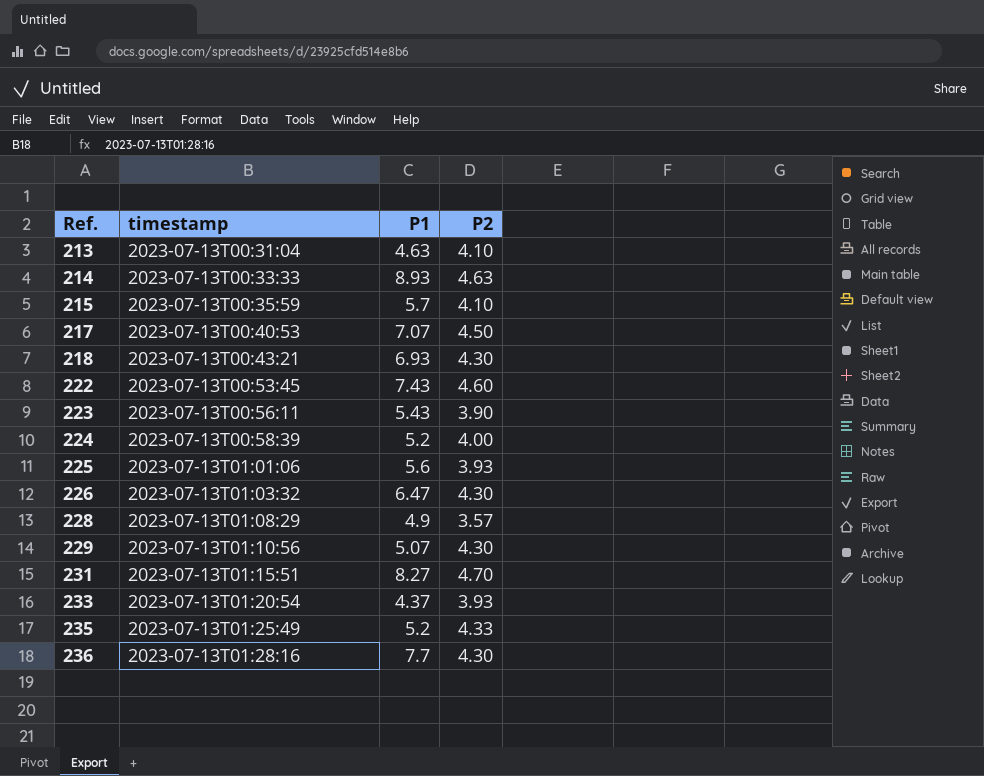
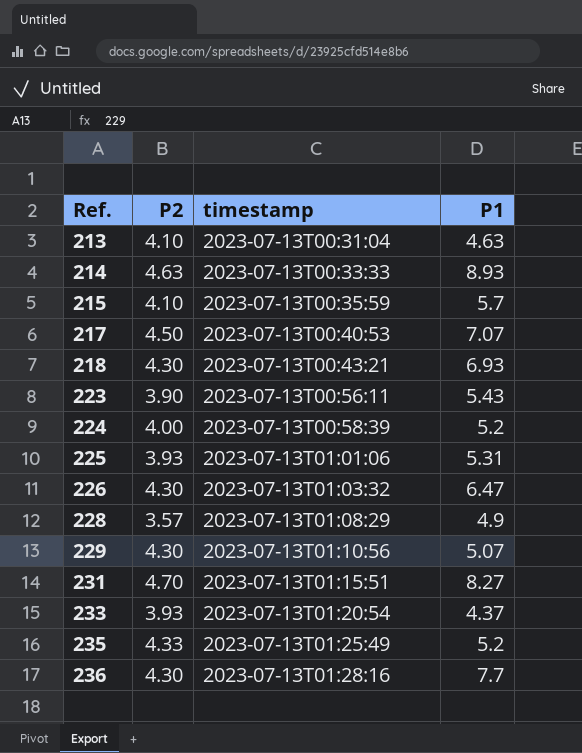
column P2 | position: 4 -> 2
row 222: 2023-07-13T00:53:45 | 7.43 | 4.60 -> none
225 | P1: 5.6 -> 5.31

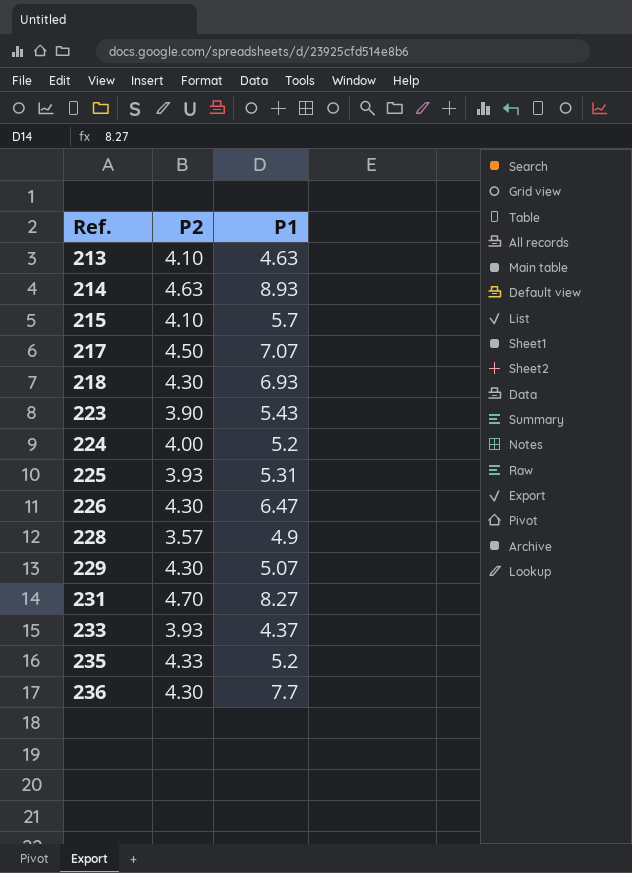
column timestamp | position: 3 -> none

